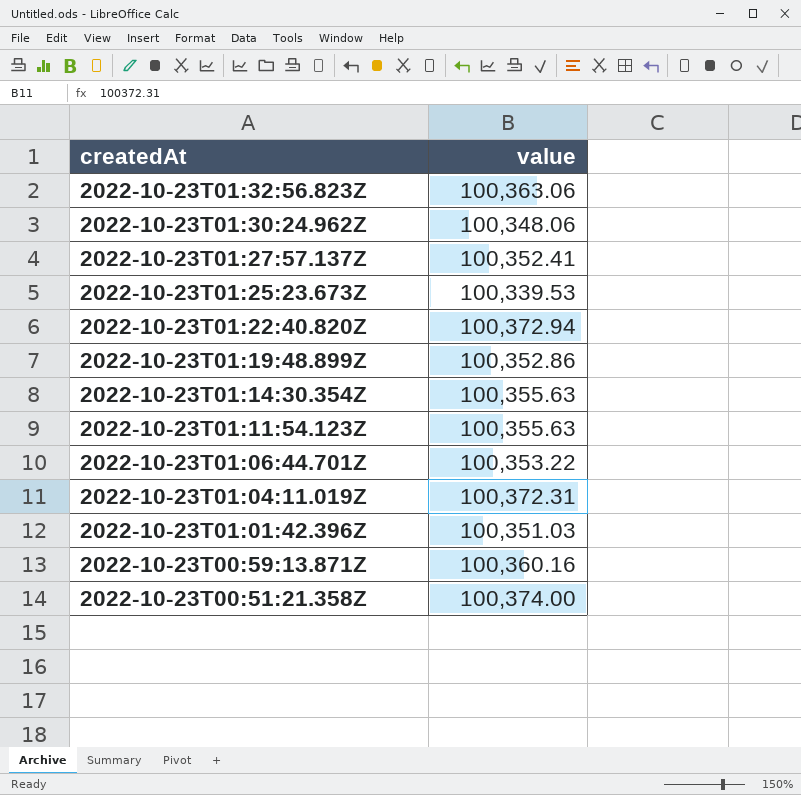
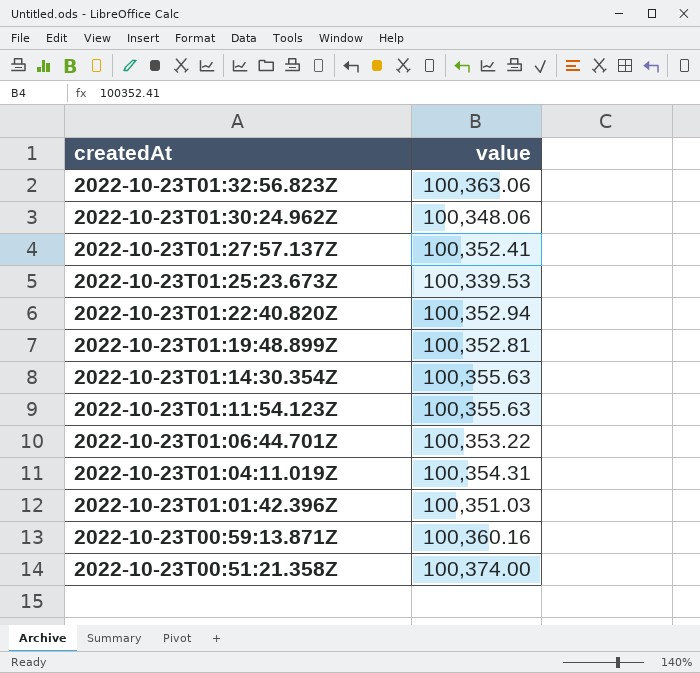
2022-10-23T01:22:40.820Z | value: 100,372.94 -> 100,352.94
2022-10-23T01:19:48.899Z | value: 100,352.86 -> 100,352.81
2022-10-23T01:04:11.019Z | value: 100,372.31 -> 100,354.31

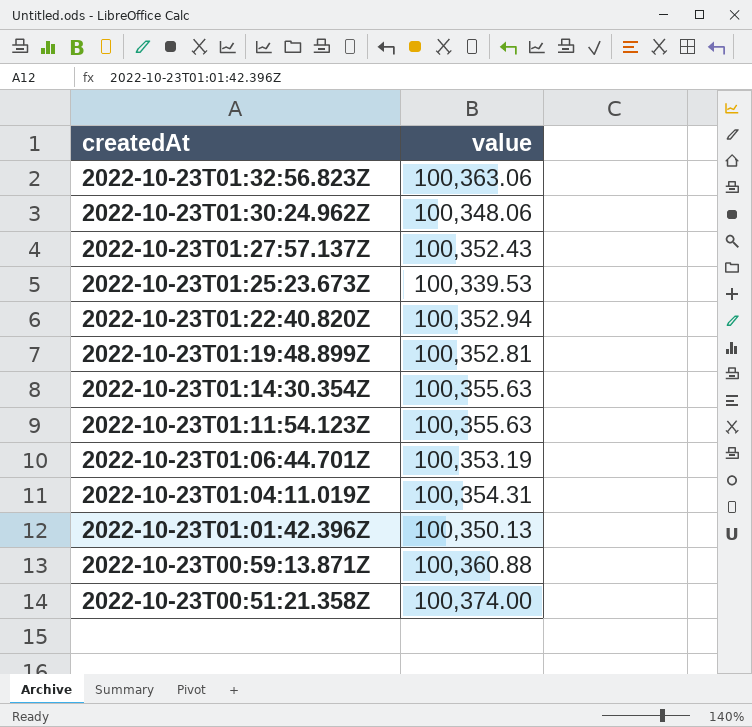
2022-10-23T01:27:57.137Z | value: 100,352.41 -> 100,352.43
2022-10-23T01:06:44.701Z | value: 100,353.22 -> 100,353.19
2022-10-23T01:01:42.396Z | value: 100,351.03 -> 100,350.13
2022-10-23T00:59:13.871Z | value: 100,360.16 -> 100,360.88

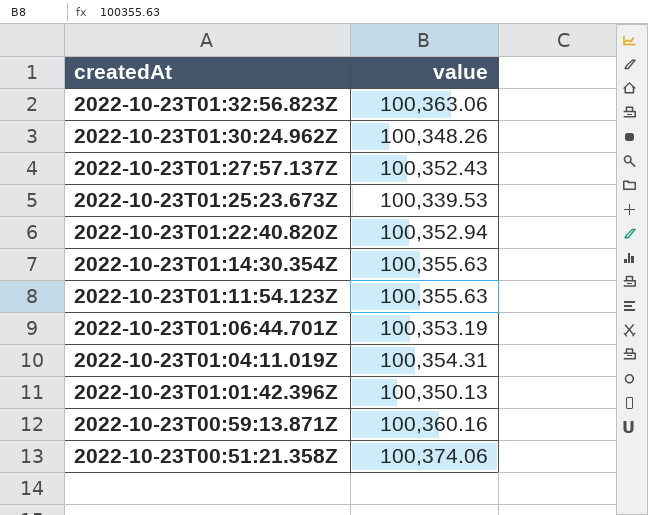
row 2022-10-23T01:19:48.899Z: 100,352.81 -> none
2022-10-23T01:30:24.962Z | value: 100,348.06 -> 100,348.26
2022-10-23T00:59:13.871Z | value: 100,360.88 -> 100,360.16
2022-10-23T00:51:21.358Z | value: 100,374.00 -> 100,374.06

